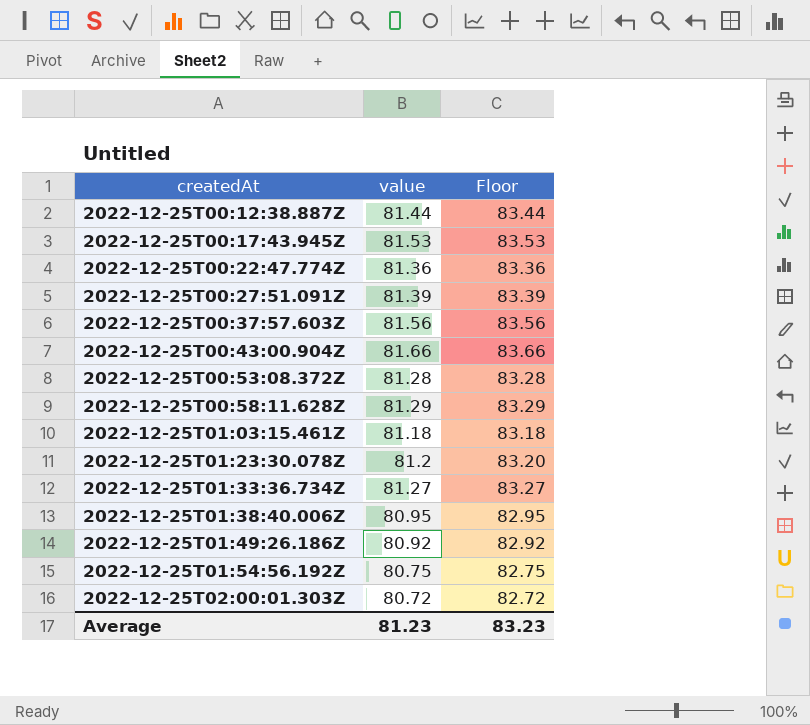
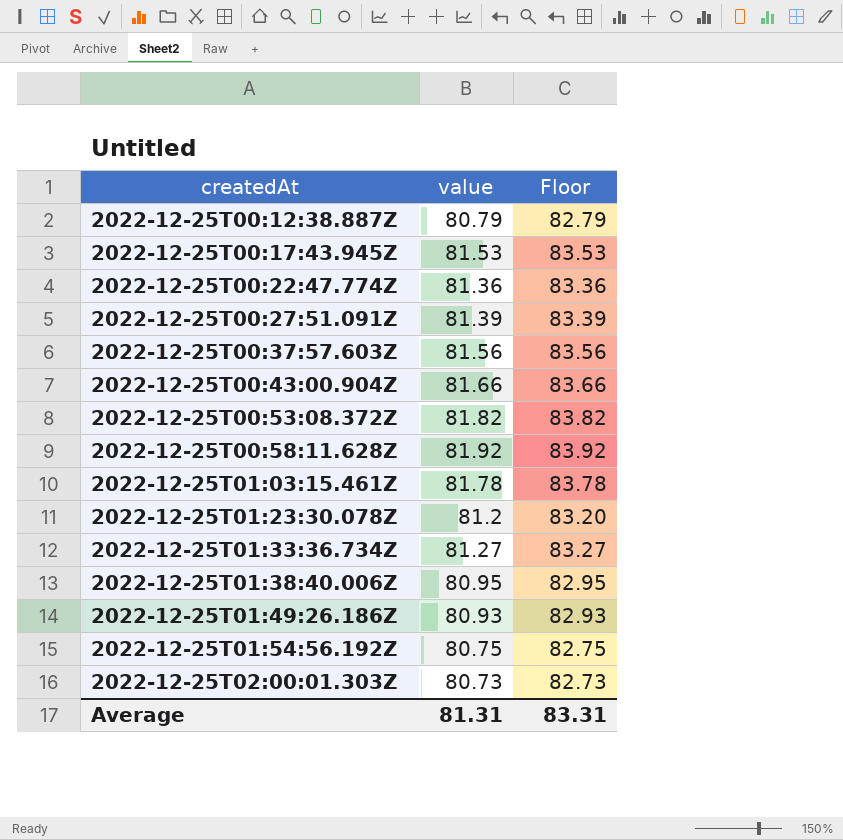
2022-12-25T00:12:38.887Z | value: 81.44 -> 80.79
2022-12-25T00:12:38.887Z | Floor: 83.44 -> 82.79
2022-12-25T00:53:08.372Z | value: 81.28 -> 81.82
2022-12-25T00:53:08.372Z | Floor: 83.28 -> 83.82
2022-12-25T00:58:11.628Z | value: 81.29 -> 81.92
2022-12-25T00:58:11.628Z | Floor: 83.29 -> 83.92
2022-12-25T01:03:15.461Z | value: 81.18 -> 81.78
2022-12-25T01:03:15.461Z | Floor: 83.18 -> 83.78
2022-12-25T01:49:26.186Z | value: 80.92 -> 80.93
2022-12-25T01:49:26.186Z | Floor: 82.92 -> 82.93
2022-12-25T02:00:01.303Z | value: 80.72 -> 80.73
2022-12-25T02:00:01.303Z | Floor: 82.72 -> 82.73
Average | value: 81.23 -> 81.31
Average | Floor: 83.23 -> 83.31

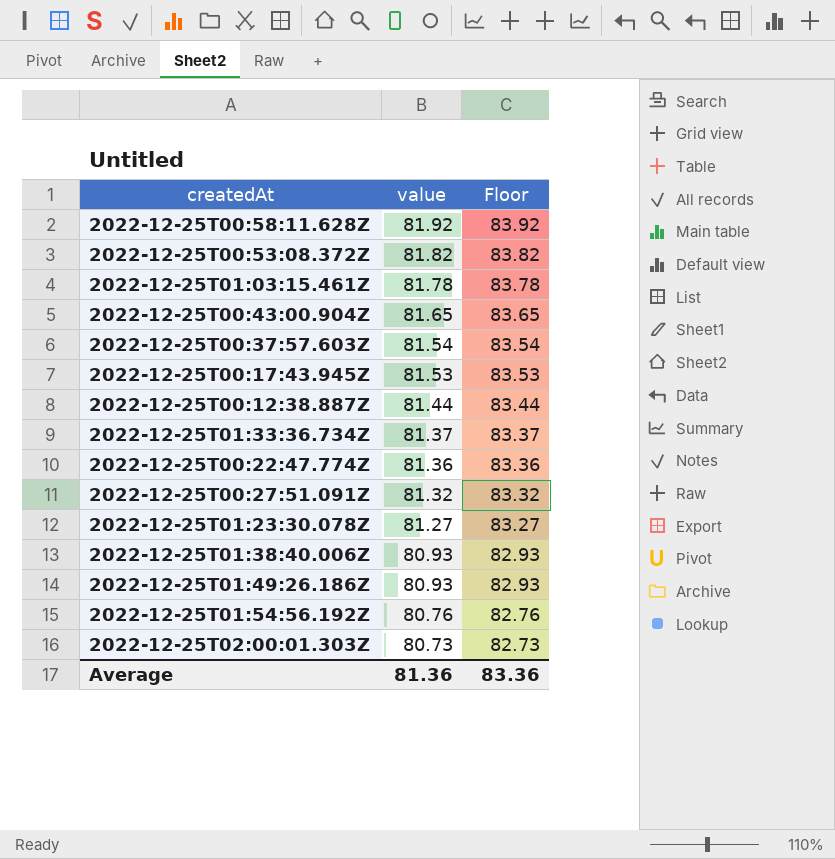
row order: createdAt ascending -> value descending
2022-12-25T00:43:00.904Z | value: 81.66 -> 81.65
2022-12-25T00:43:00.904Z | Floor: 83.66 -> 83.65
2022-12-25T00:37:57.603Z | value: 81.56 -> 81.54
2022-12-25T00:37:57.603Z | Floor: 83.56 -> 83.54
2022-12-25T00:12:38.887Z | value: 80.79 -> 81.44
2022-12-25T00:12:38.887Z | Floor: 82.79 -> 83.44
2022-12-25T01:33:36.734Z | value: 81.27 -> 81.37
2022-12-25T01:33:36.734Z | Floor: 83.27 -> 83.37
2022-12-25T00:27:51.091Z | value: 81.39 -> 81.32
2022-12-25T00:27:51.091Z | Floor: 83.39 -> 83.32
2022-12-25T01:23:30.078Z | value: 81.2 -> 81.27
2022-12-25T01:23:30.078Z | Floor: 83.20 -> 83.27
2022-12-25T01:38:40.006Z | value: 80.95 -> 80.93
2022-12-25T01:38:40.006Z | Floor: 82.95 -> 82.93
2022-12-25T01:54:56.192Z | value: 80.75 -> 80.76
2022-12-25T01:54:56.192Z | Floor: 82.75 -> 82.76
Average | value: 81.31 -> 81.36
Average | Floor: 83.31 -> 83.36

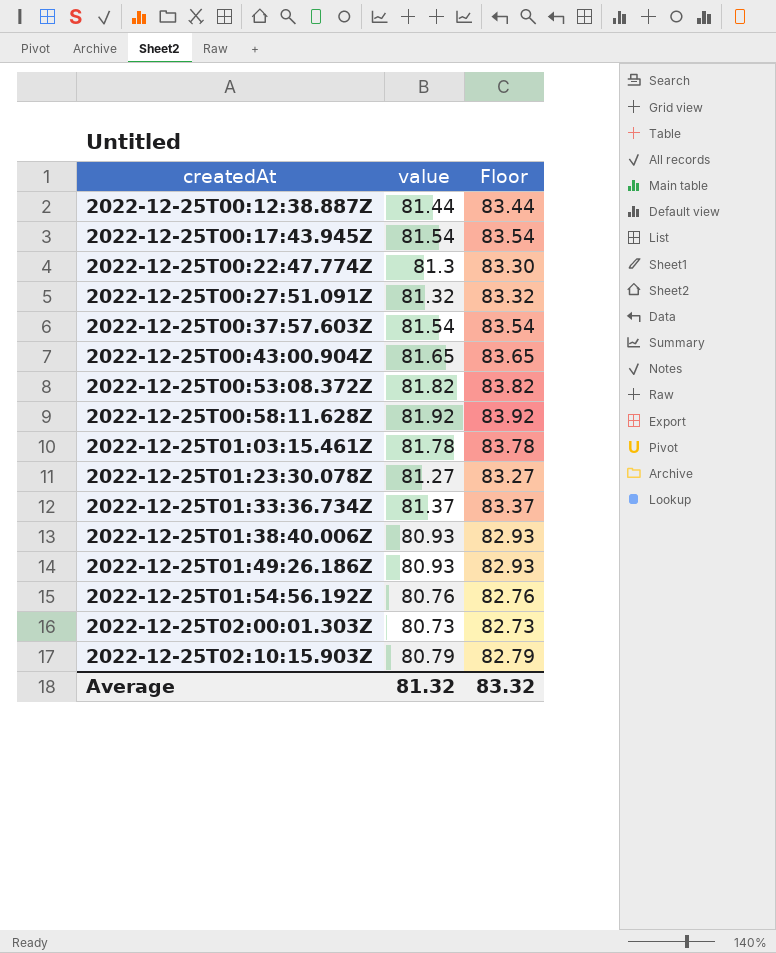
row order: value descending -> createdAt ascending
2022-12-25T00:17:43.945Z | value: 81.53 -> 81.54
2022-12-25T00:17:43.945Z | Floor: 83.53 -> 83.54
2022-12-25T00:22:47.774Z | value: 81.36 -> 81.3
2022-12-25T00:22:47.774Z | Floor: 83.36 -> 83.30
row 2022-12-25T02:10:15.903Z: none -> 80.79 | 82.79
Average | value: 81.36 -> 81.32
Average | Floor: 83.36 -> 83.32

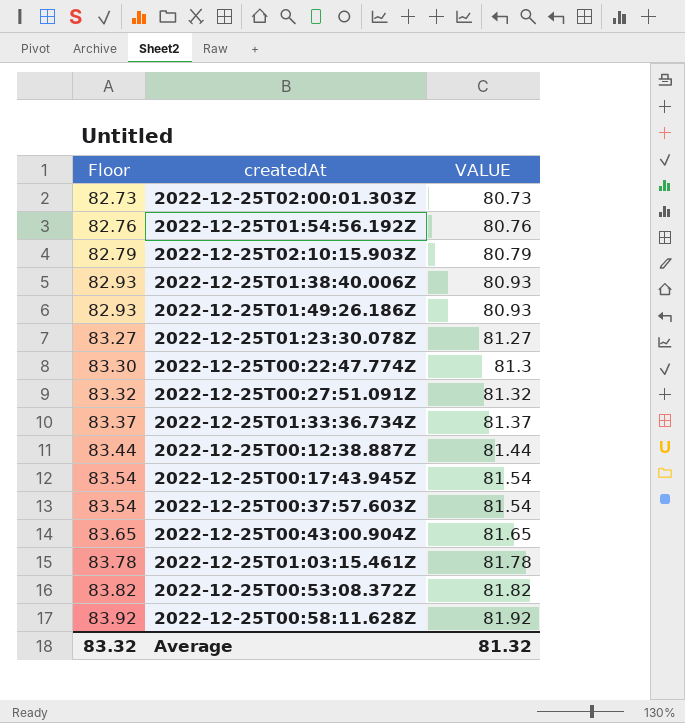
row order: createdAt ascending -> Floor ascending
column Floor | position: 3 -> 1
column name: value -> VALUE

